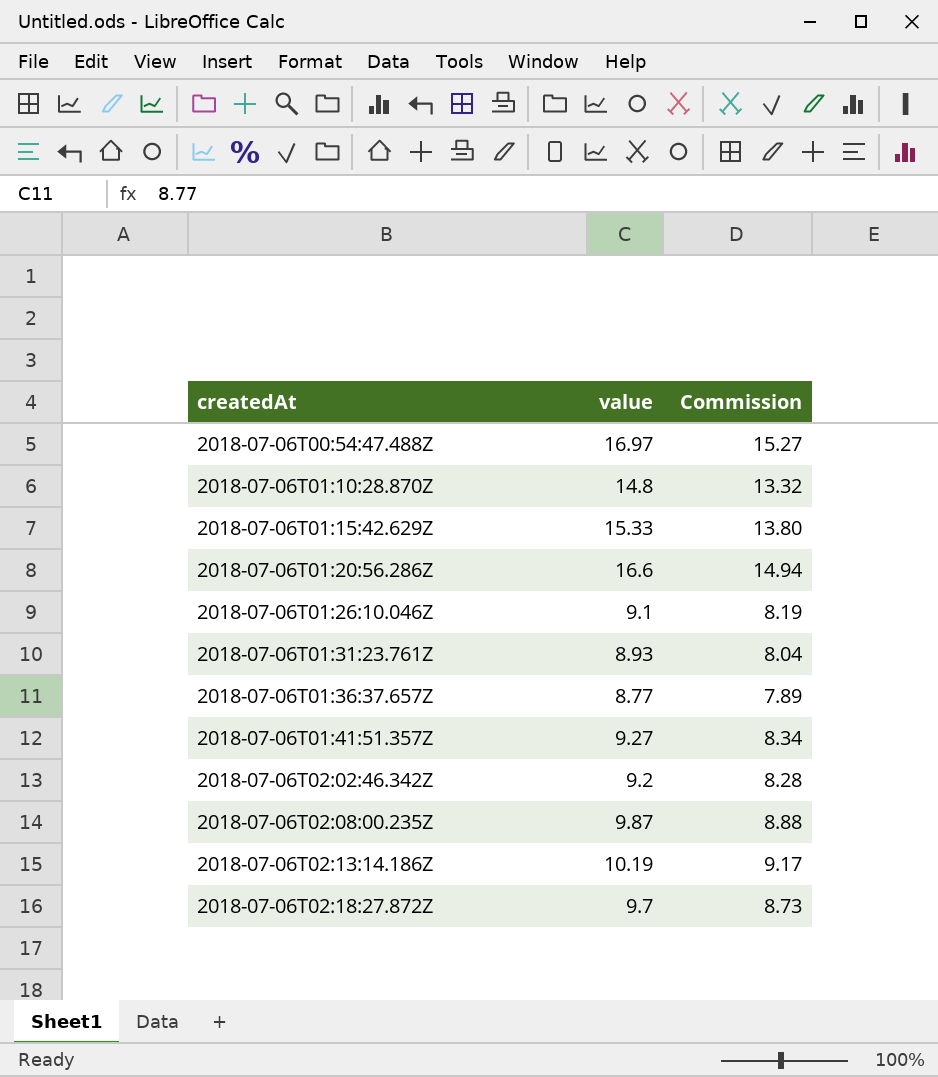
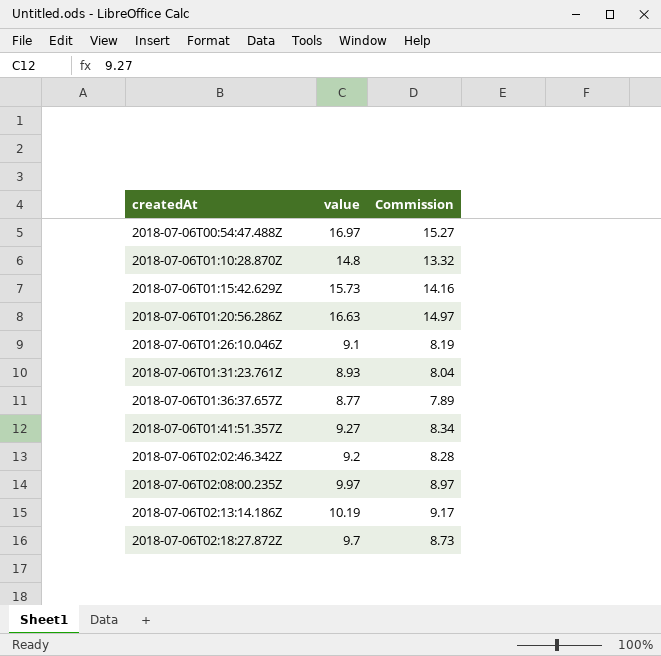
2018-07-06T01:15:42.629Z | value: 15.33 -> 15.73
2018-07-06T01:15:42.629Z | Commission: 13.80 -> 14.16
2018-07-06T01:20:56.286Z | value: 16.6 -> 16.63
2018-07-06T01:20:56.286Z | Commission: 14.94 -> 14.97
2018-07-06T02:08:00.235Z | value: 9.87 -> 9.97
2018-07-06T02:08:00.235Z | Commission: 8.88 -> 8.97

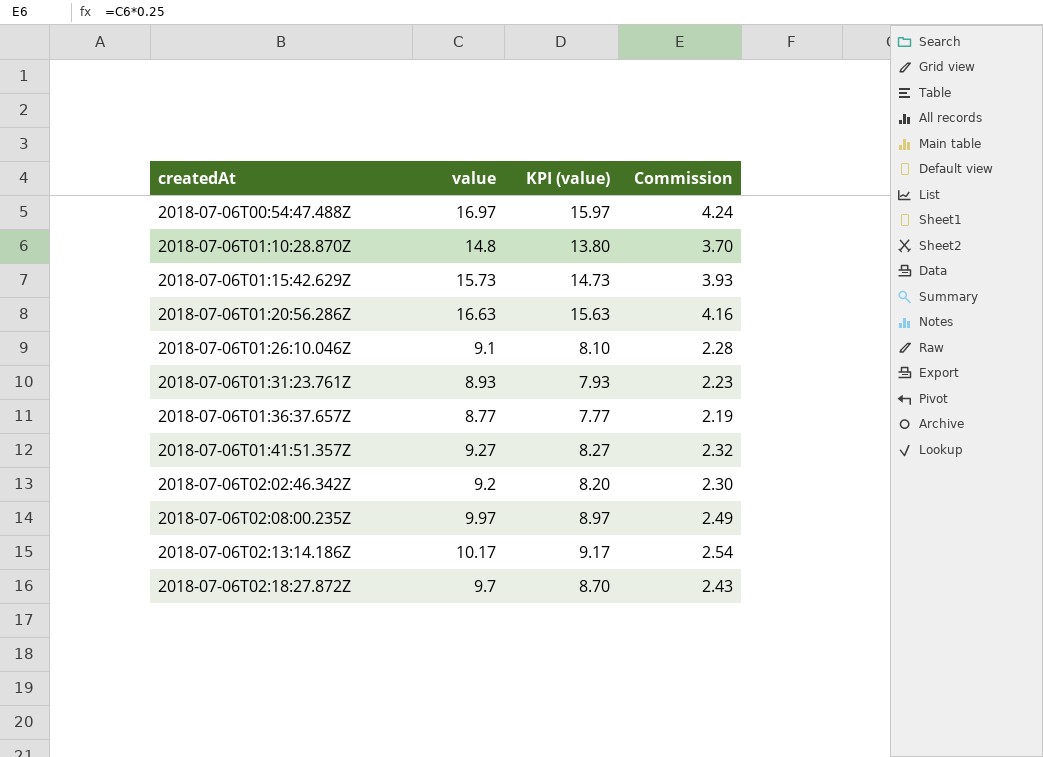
column KPI (value) | formula: none -> [value] - 1
column Commission | formula: [value] * 0.9 -> [value] * 0.25
2018-07-06T02:13:14.186Z | value: 10.19 -> 10.17

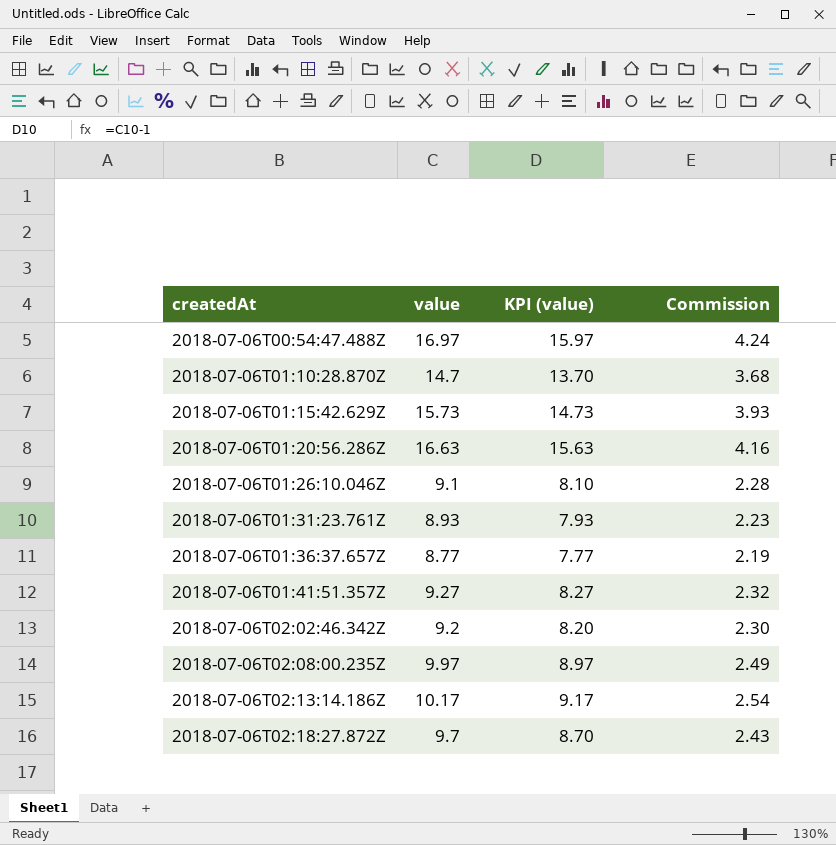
2018-07-06T01:10:28.870Z | value: 14.8 -> 14.7
2018-07-06T01:10:28.870Z | KPI (value): 13.80 -> 13.70
2018-07-06T01:10:28.870Z | Commission: 3.70 -> 3.68

